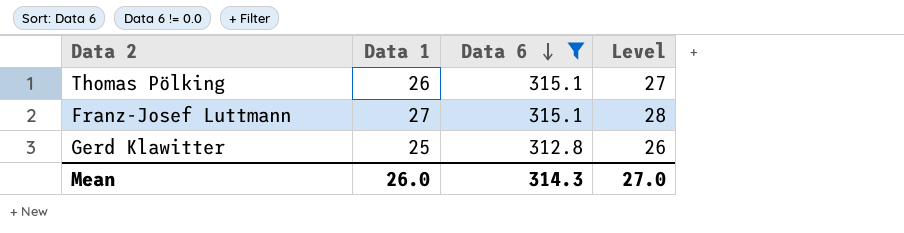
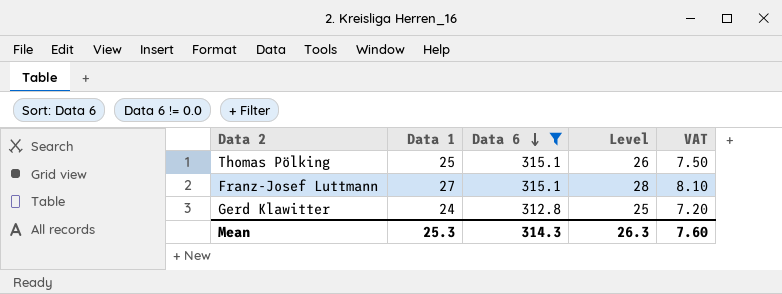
column VAT | formula: none -> [Data 1] * 0.3
Thomas Pölking | Data 1: 26 -> 25
Thomas Pölking | Level: 27 -> 26
Gerd Klawitter | Data 1: 25 -> 24
Gerd Klawitter | Level: 26 -> 25
Mean | Data 1: 26.0 -> 25.3
Mean | Level: 27.0 -> 26.3

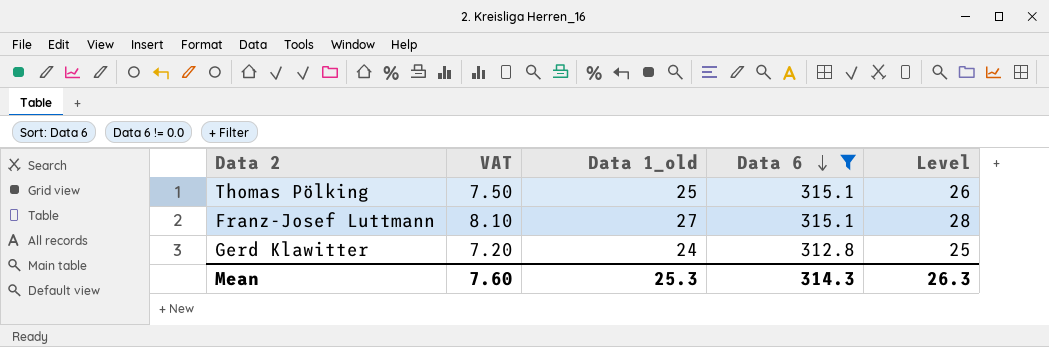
column VAT | position: 5 -> 2
column name: Data 1 -> Data 1_old

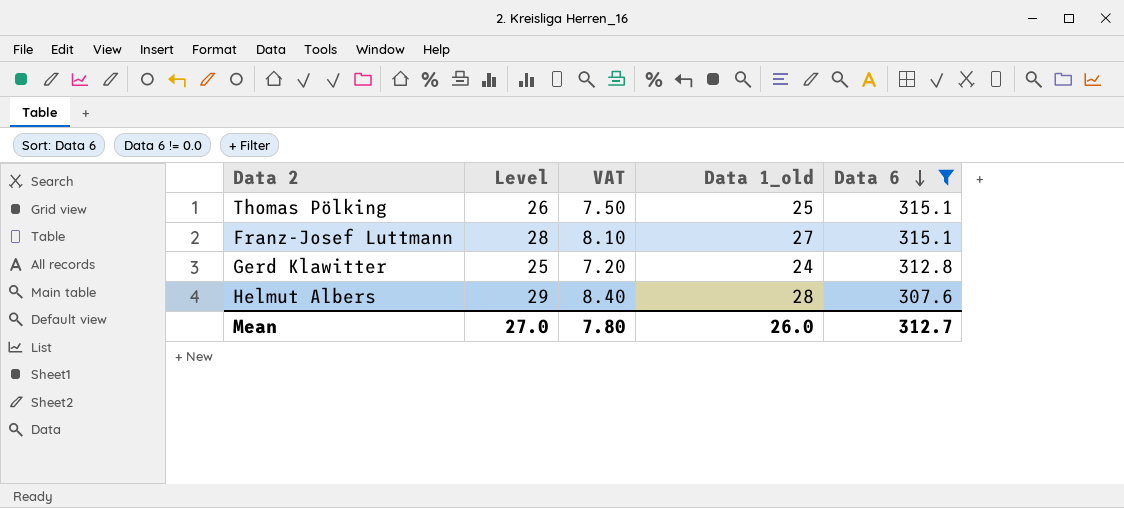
column Level | position: 5 -> 2
row Helmut Albers: none -> 29 | 8.40 | 28 | 307.6
Mean | Level: 26.3 -> 27.0
Mean | VAT: 7.60 -> 7.80
Mean | Data 1_old: 25.3 -> 26.0
Mean | Data 6: 314.3 -> 312.7

